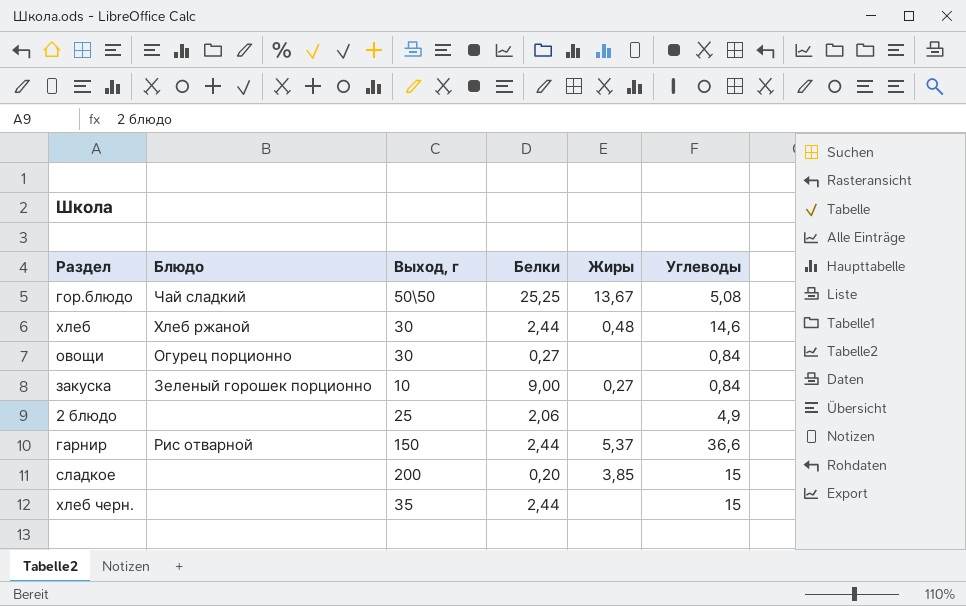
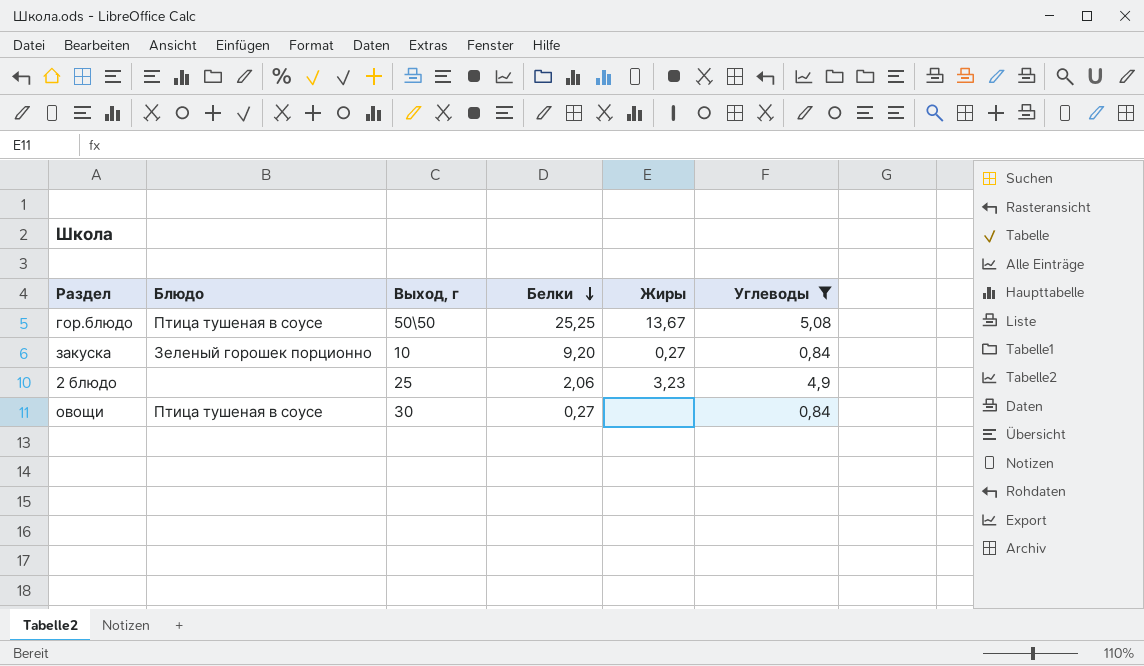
filter: none -> Углеводы <= 5,08
row order: none -> Белки descending
гор.блюдо | Блюдо: Чай сладкий -> Птица тушеная в соусе
закуска | Белки: 9,00 -> 9,20
2 блюдо | Жиры: none -> 3,23
овощи | Блюдо: Огурец порционно -> Птица тушеная в соусе

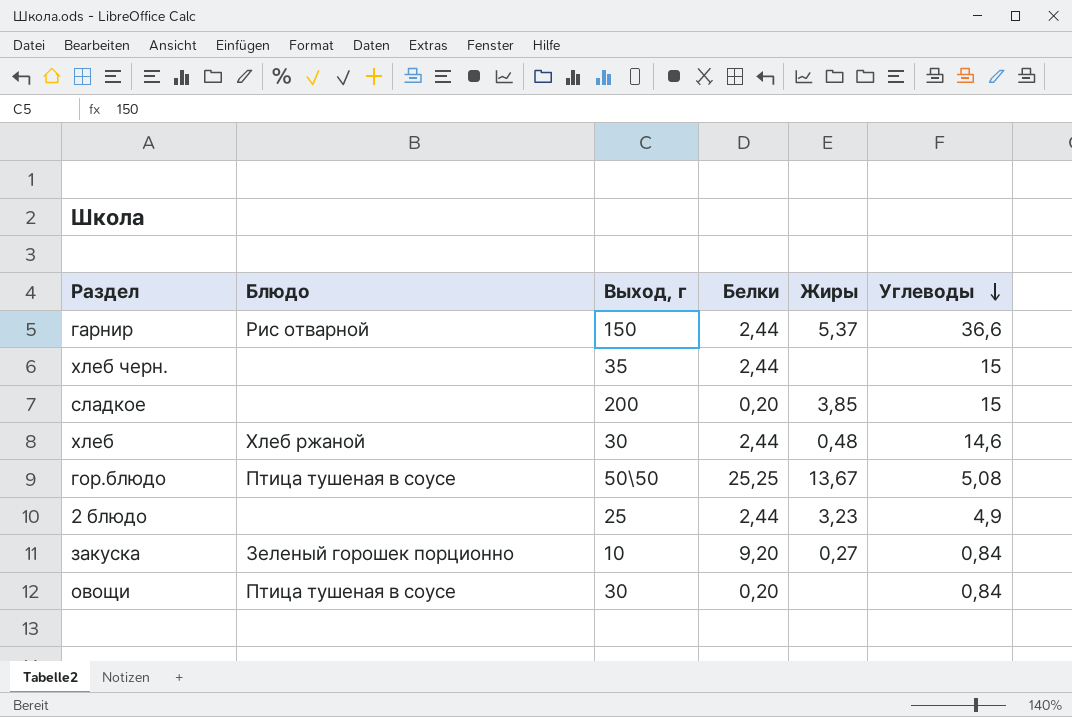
filter: Углеводы <= 5,08 -> none
row order: Белки descending -> Углеводы descending
2 блюдо | Белки: 2,06 -> 2,44
овощи | Белки: 0,27 -> 0,20

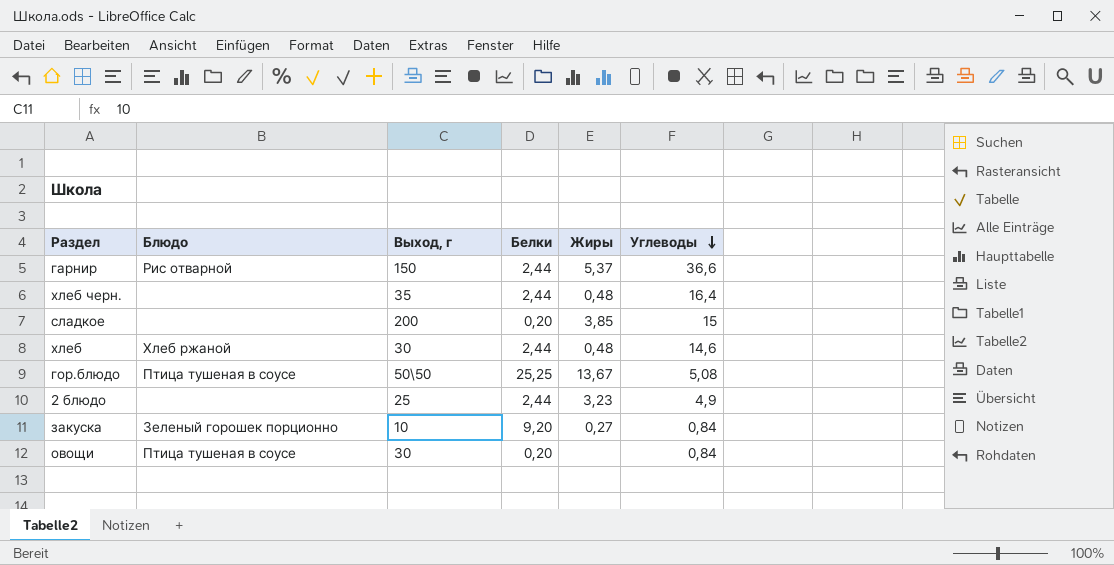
хлеб черн. | Жиры: none -> 0,48
хлеб черн. | Углеводы: 15 -> 16,4

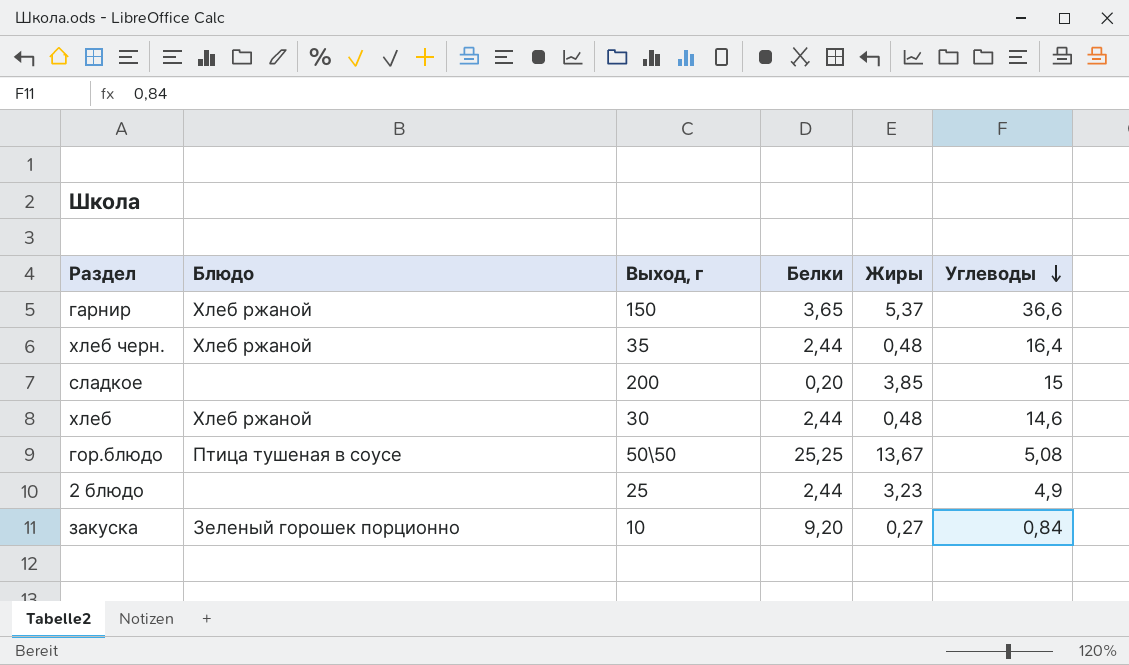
row овощи: Птица тушеная в соусе | 30 | 0,20 | none | 0,84 -> none
гарнир | Блюдо: Рис отварной -> Хлеб ржаной
гарнир | Белки: 2,44 -> 3,65
хлеб черн. | Блюдо: none -> Хлеб ржаной

